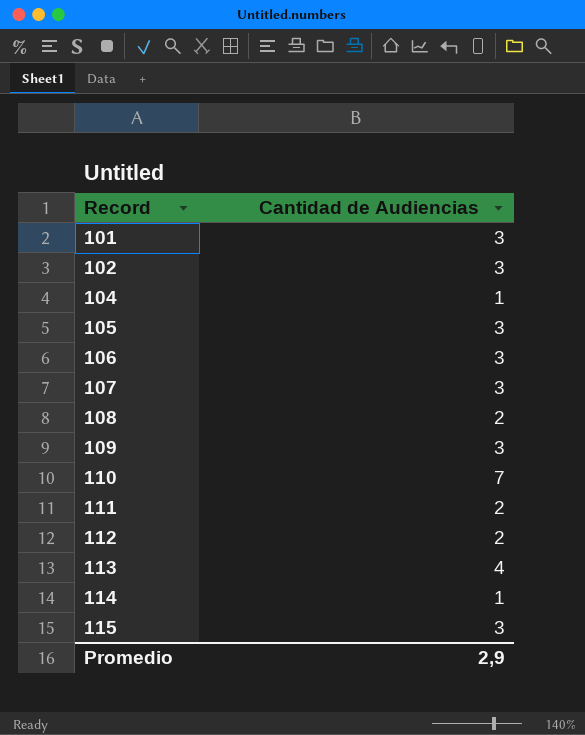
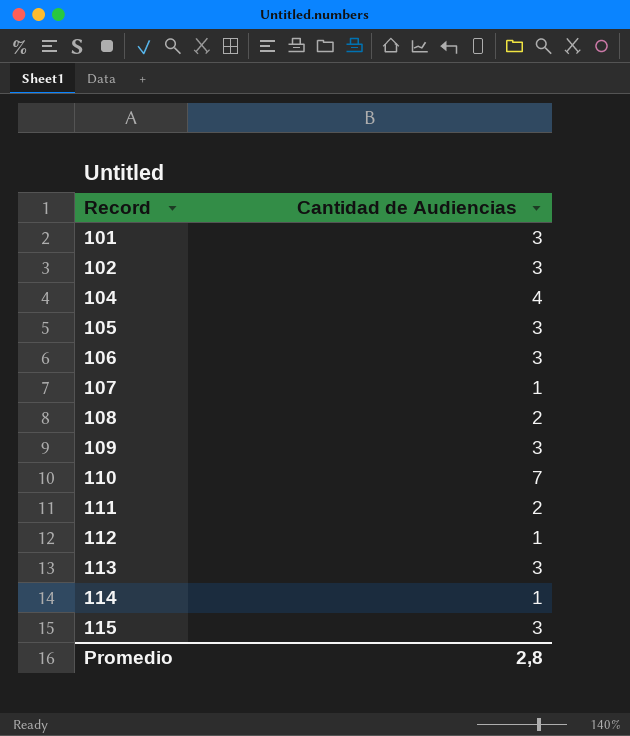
104 | Cantidad de Audiencias: 1 -> 4
107 | Cantidad de Audiencias: 3 -> 1
112 | Cantidad de Audiencias: 2 -> 1
113 | Cantidad de Audiencias: 4 -> 3
Promedio | Cantidad de Audiencias: 2,9 -> 2,8

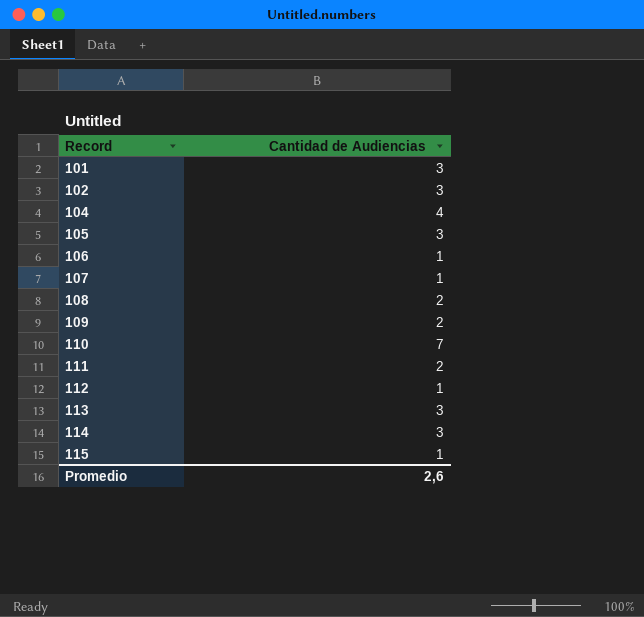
106 | Cantidad de Audiencias: 3 -> 1
109 | Cantidad de Audiencias: 3 -> 2
114 | Cantidad de Audiencias: 1 -> 3
115 | Cantidad de Audiencias: 3 -> 1
Promedio | Cantidad de Audiencias: 2,8 -> 2,6

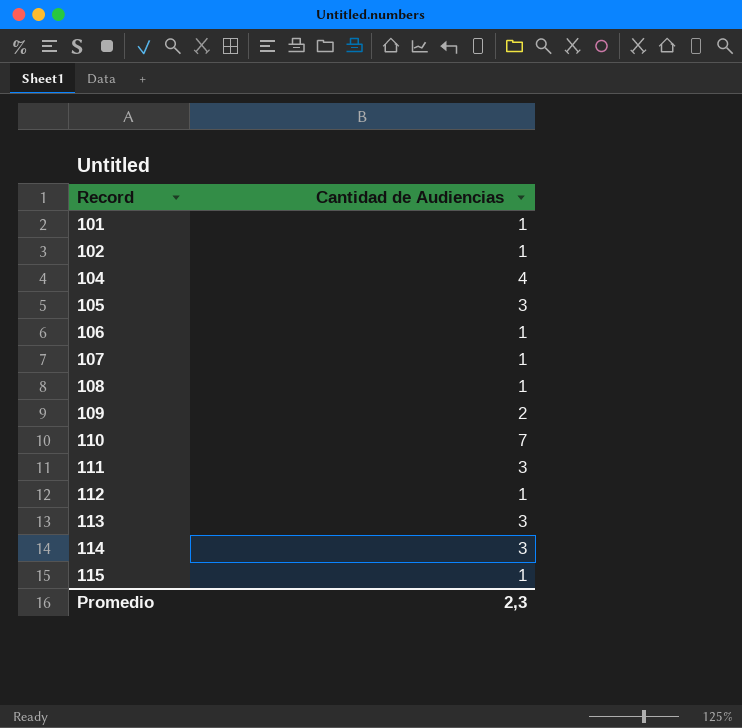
101 | Cantidad de Audiencias: 3 -> 1
102 | Cantidad de Audiencias: 3 -> 1
108 | Cantidad de Audiencias: 2 -> 1
111 | Cantidad de Audiencias: 2 -> 3
Promedio | Cantidad de Audiencias: 2,6 -> 2,3

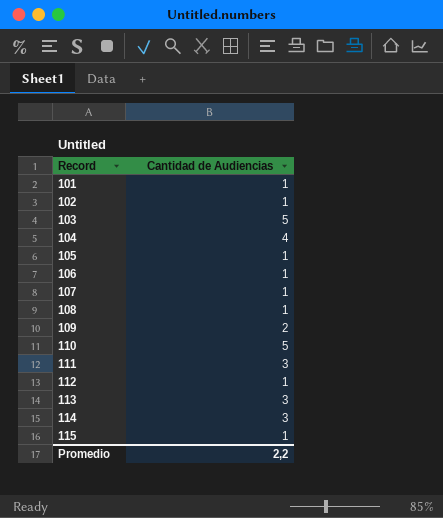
row 103: none -> 5
105 | Cantidad de Audiencias: 3 -> 1
110 | Cantidad de Audiencias: 7 -> 5
Promedio | Cantidad de Audiencias: 2,3 -> 2,2

